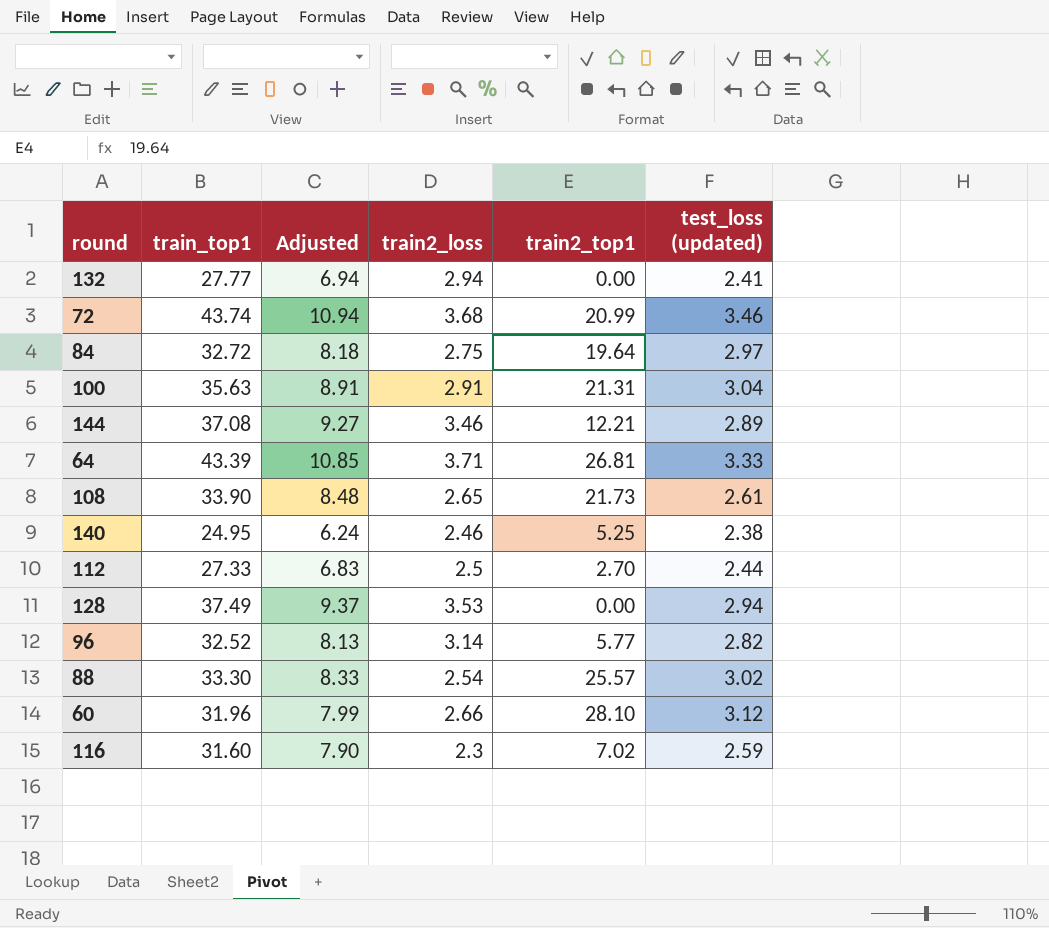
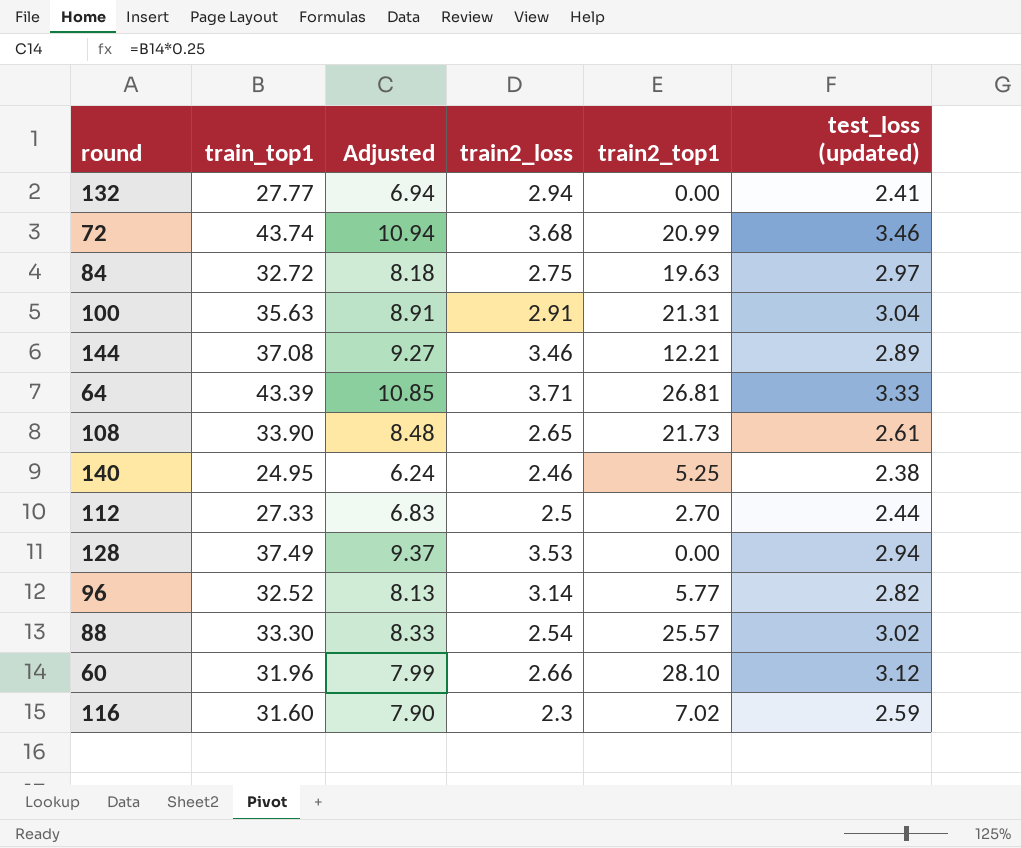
84 | train2_top1: 19.64 -> 19.63

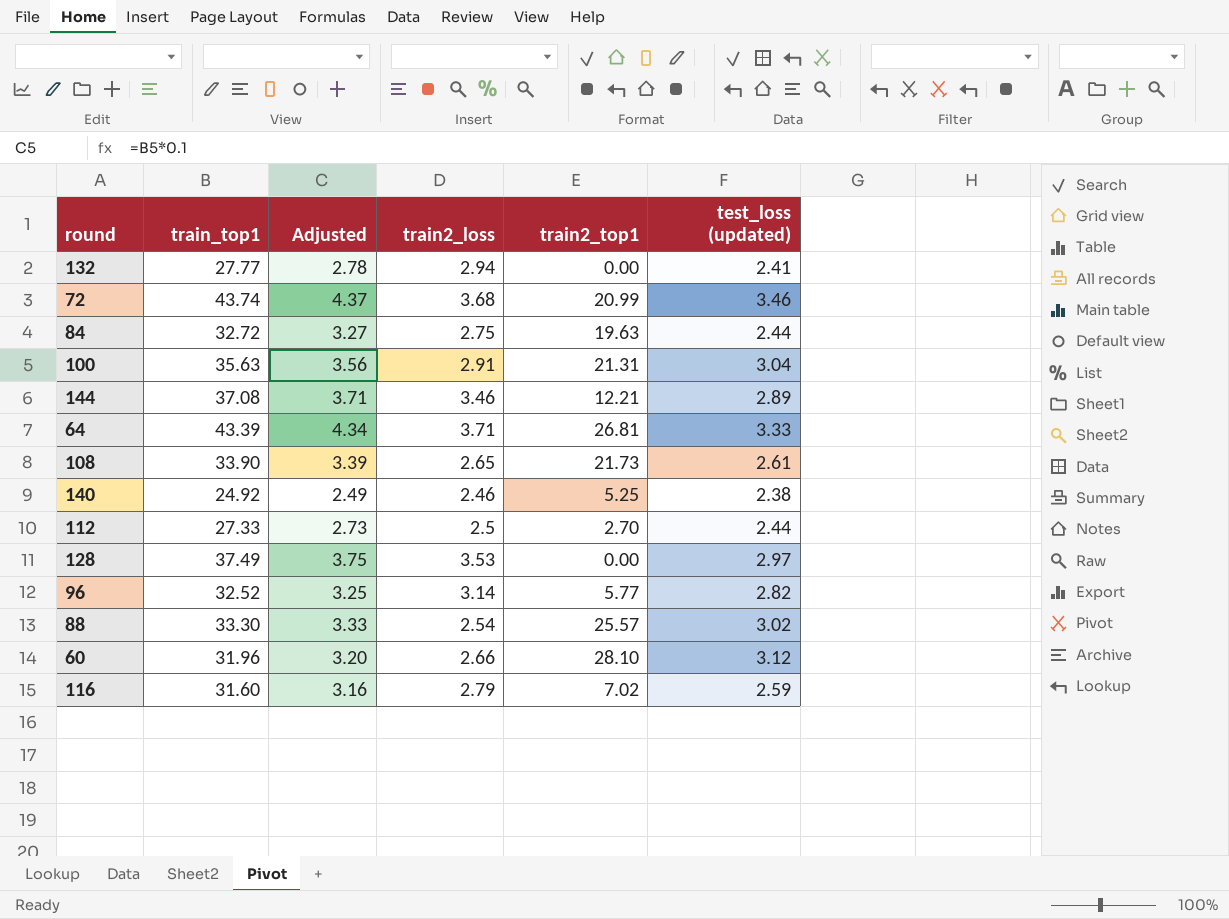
column Adjusted | formula: [train_top1] * 0.25 -> [train_top1] * 0.1
84 | test_loss (updated): 2.97 -> 2.44
140 | train_top1: 24.95 -> 24.92
128 | test_loss (updated): 2.94 -> 2.97
116 | train2_loss: 2.3 -> 2.79

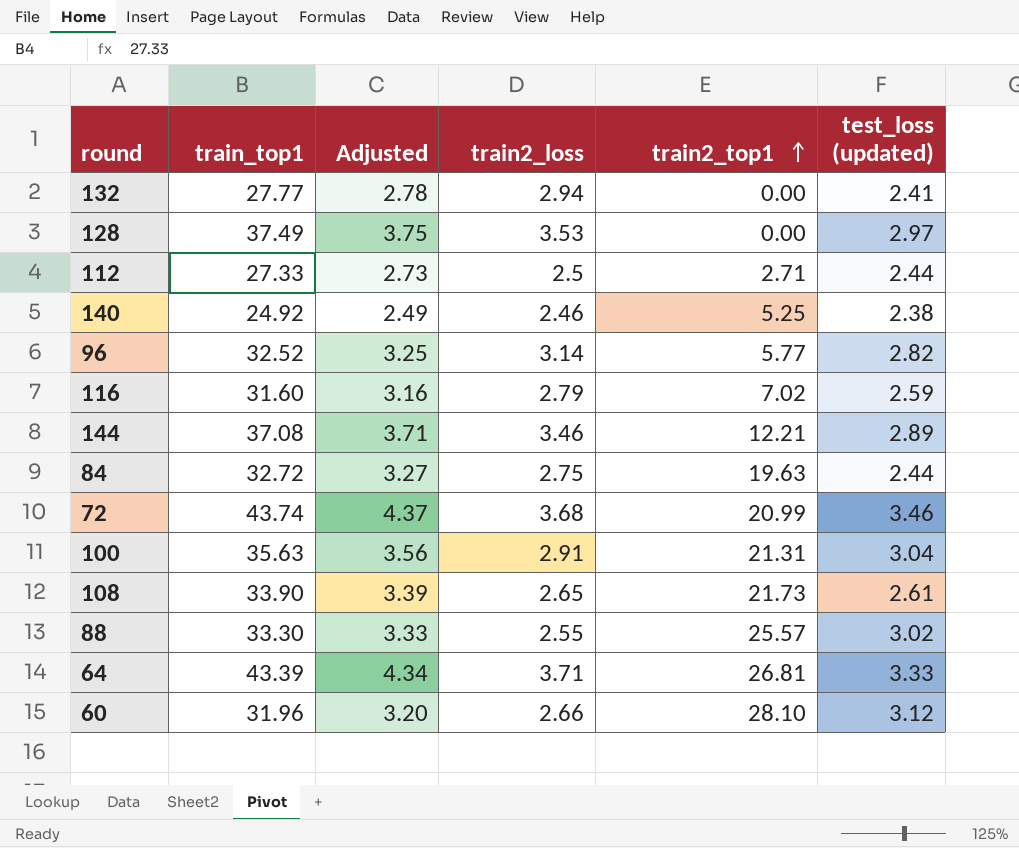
row order: none -> train2_top1 ascending
112 | train2_top1: 2.70 -> 2.71
88 | train2_loss: 2.54 -> 2.55

